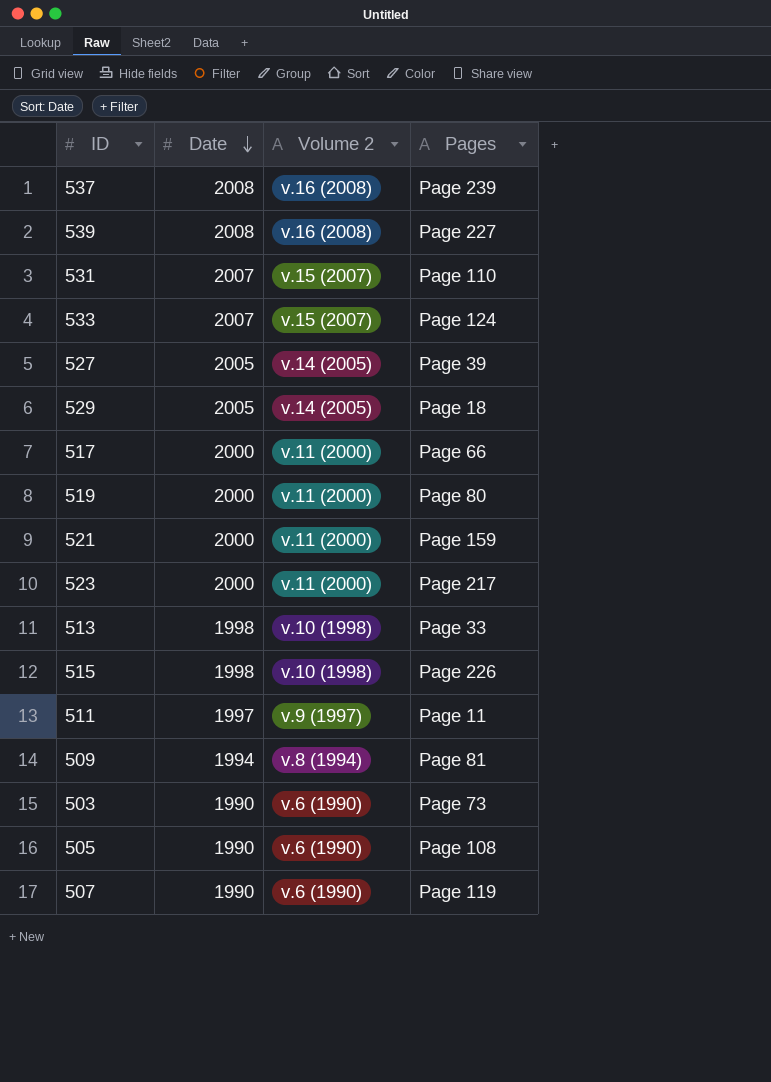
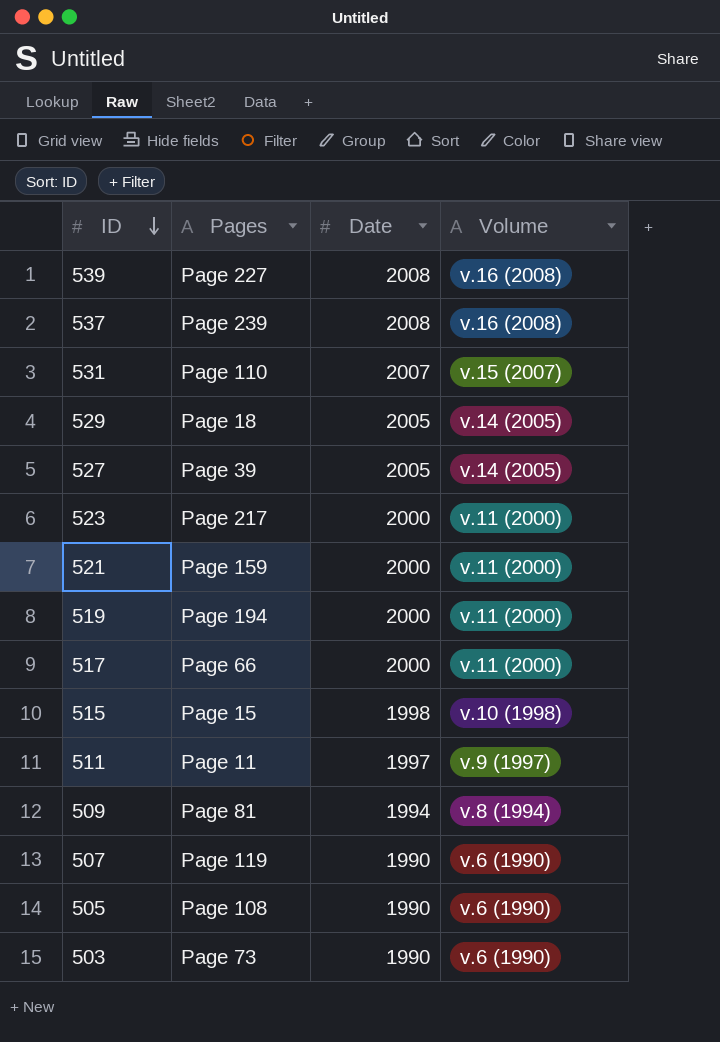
row order: Date descending -> ID descending
column Pages | position: 4 -> 2
column name: Volume 2 -> Volume
row 533: 2007 | v.15 (2007) | Page 124 -> none
row 513: 1998 | v.10 (1998) | Page 33 -> none
519 | Pages: Page 80 -> Page 194
515 | Pages: Page 226 -> Page 15

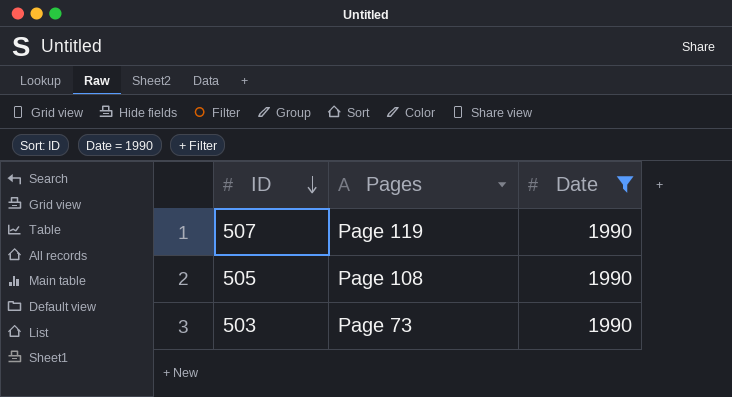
filter: none -> Date = 1990
column Volume | position: 4 -> none

